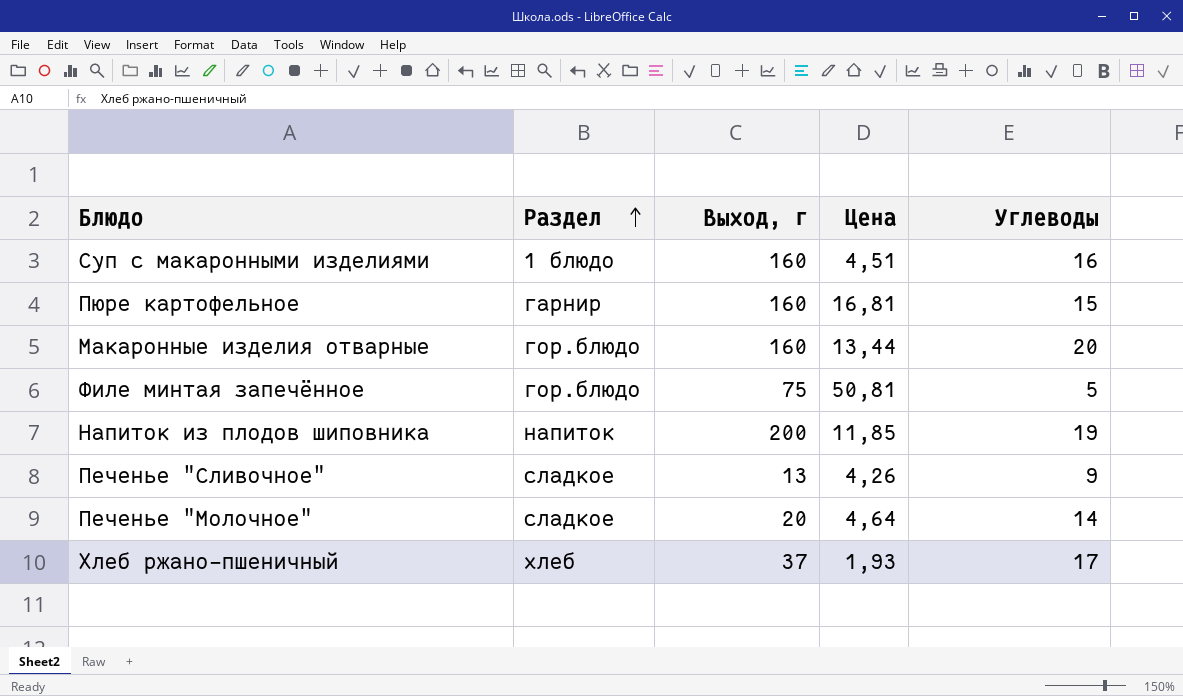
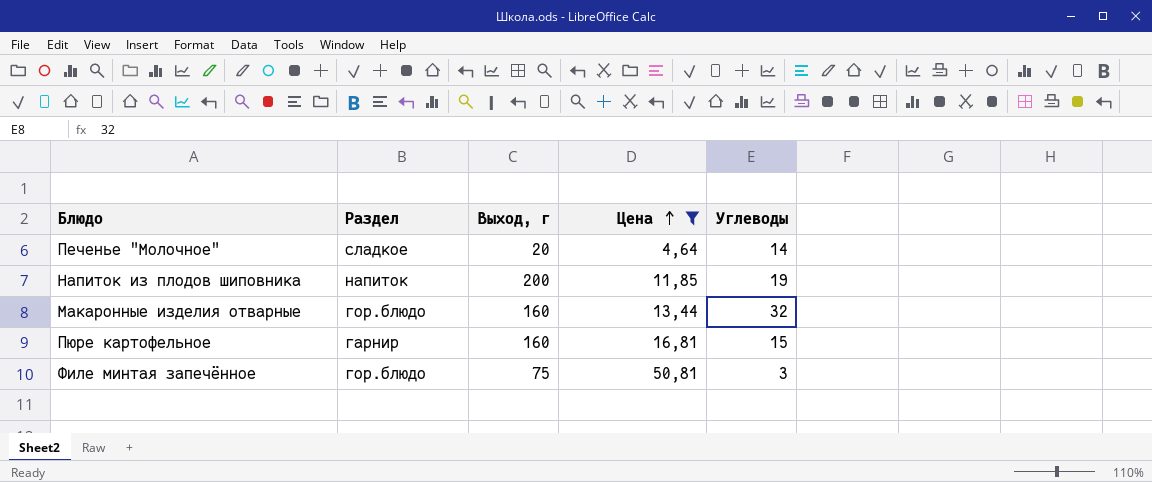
filter: none -> Цена >= 4,64
row order: Раздел ascending -> Цена ascending
Макаронные изделия отварные | Углеводы: 20 -> 32
Филе минтая запечённое | Углеводы: 5 -> 3

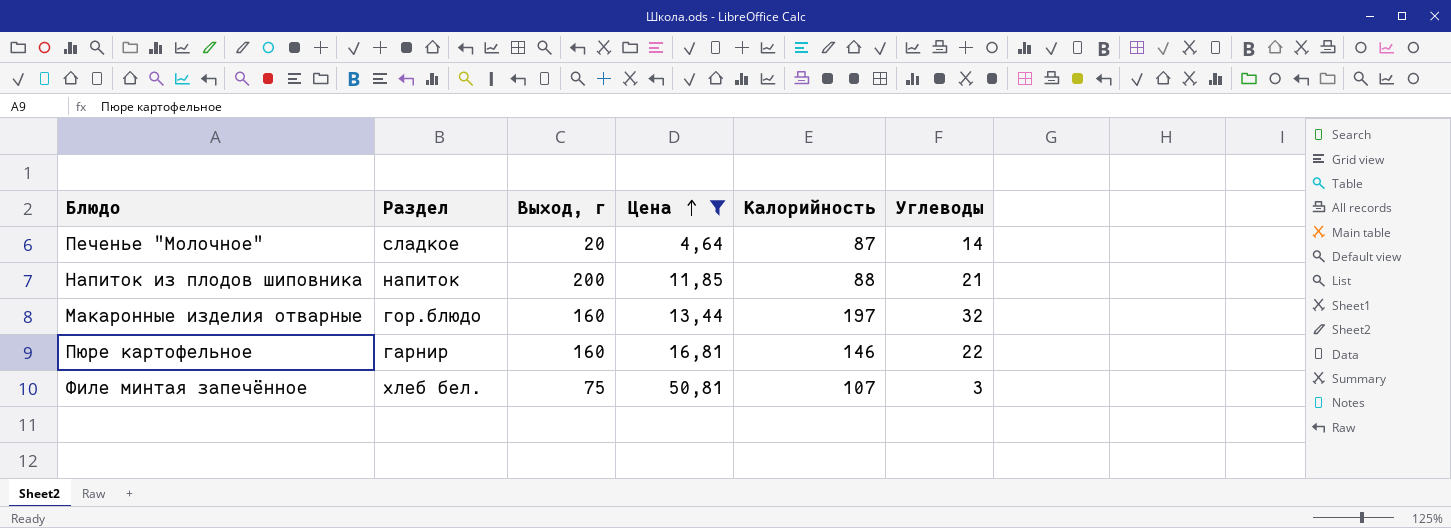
column Калорийность | position: none -> 5
Напиток из плодов шиповника | Углеводы: 19 -> 21
Пюре картофельное | Углеводы: 15 -> 22
Филе минтая запечённое | Раздел: гор.блюдо -> хлеб бел.

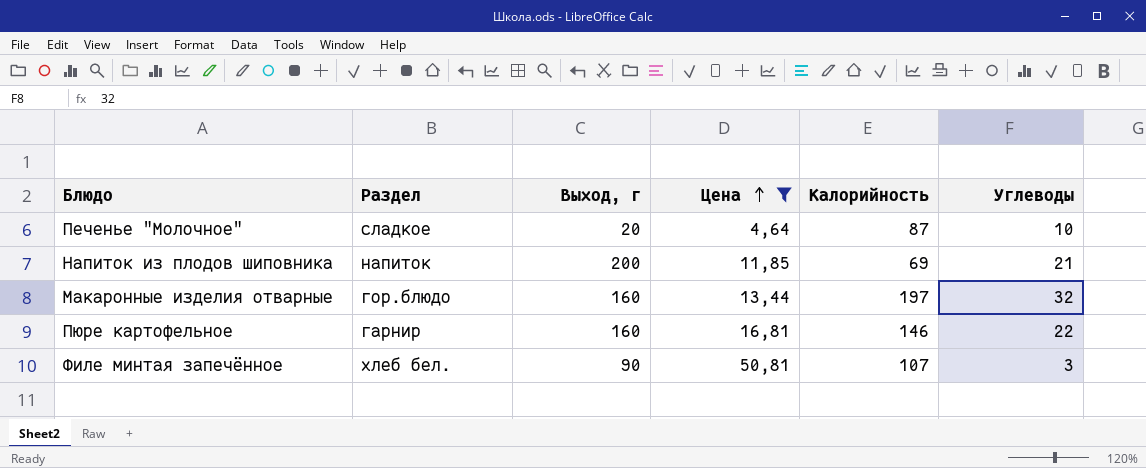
Печенье "Молочное" | Углеводы: 14 -> 10
Напиток из плодов шиповника | Калорийность: 88 -> 69
Филе минтая запечённое | Выход, г: 75 -> 90

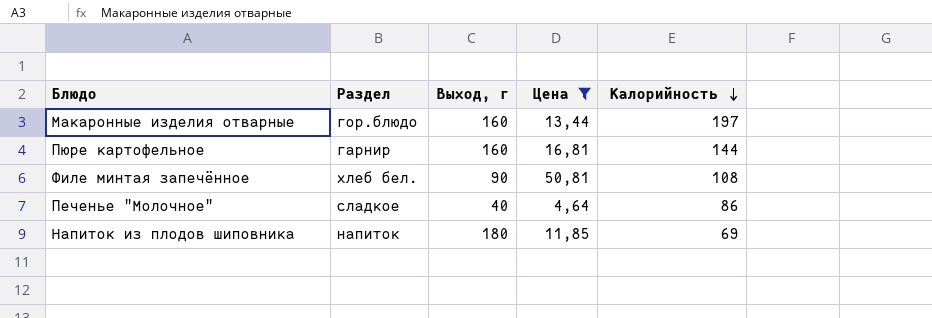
row order: Цена ascending -> Калорийность descending
column Углеводы | position: 6 -> none
Пюре картофельное | Калорийность: 146 -> 144
Филе минтая запечённое | Калорийность: 107 -> 108
Печенье "Молочное" | Выход, г: 20 -> 40
Печенье "Молочное" | Калорийность: 87 -> 86
Напиток из плодов шиповника | Выход, г: 200 -> 180

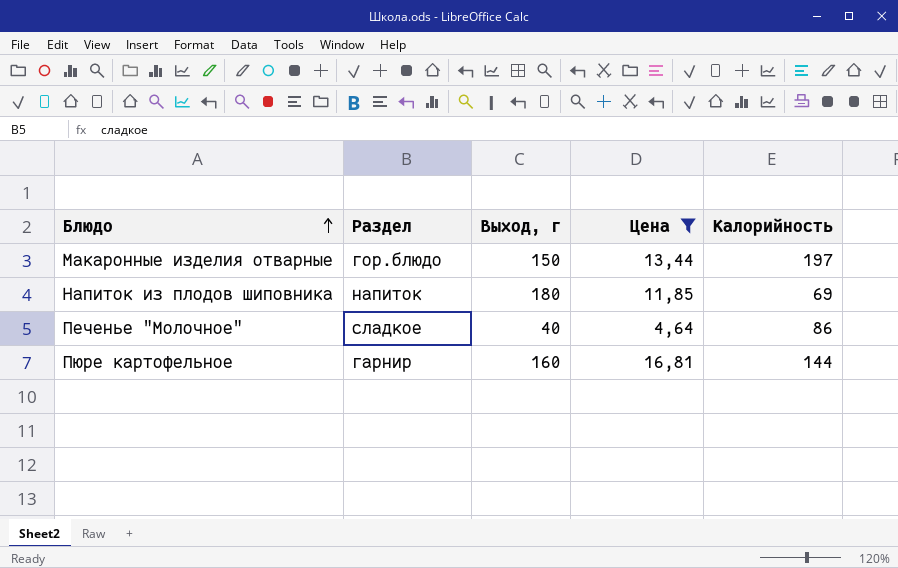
row order: Калорийность descending -> Блюдо ascending
row Филе минтая запечённое: хлеб бел. | 90 | 50,81 | 108 -> none
Макаронные изделия отварные | Выход, г: 160 -> 150

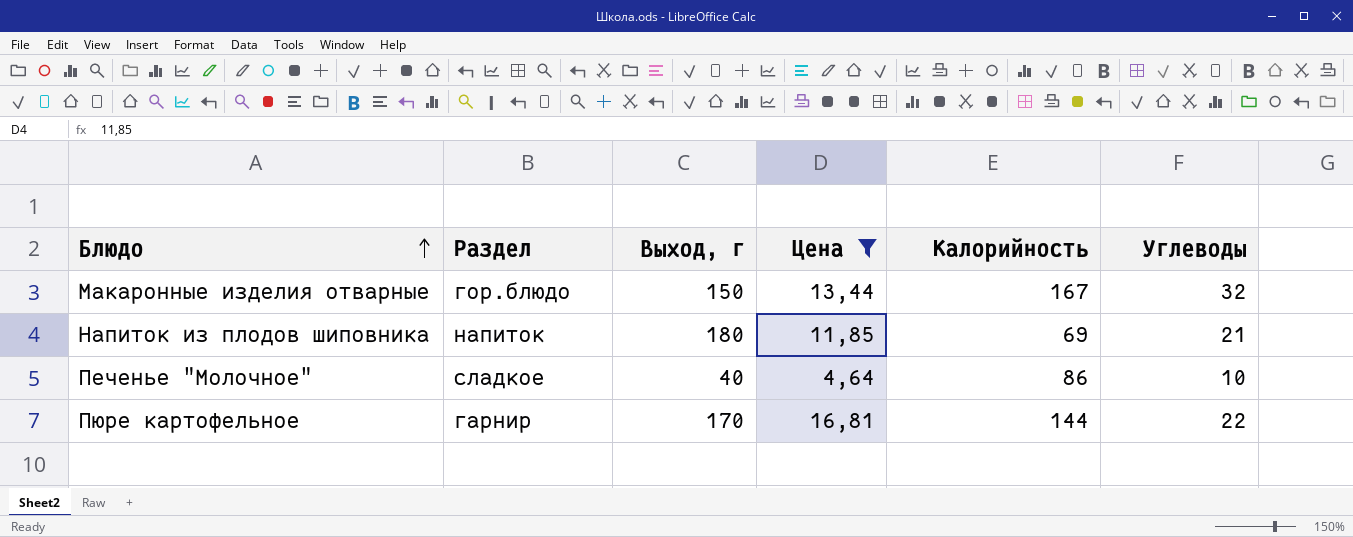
column Углеводы | position: none -> 6
Макаронные изделия отварные | Калорийность: 197 -> 167
Пюре картофельное | Выход, г: 160 -> 170

